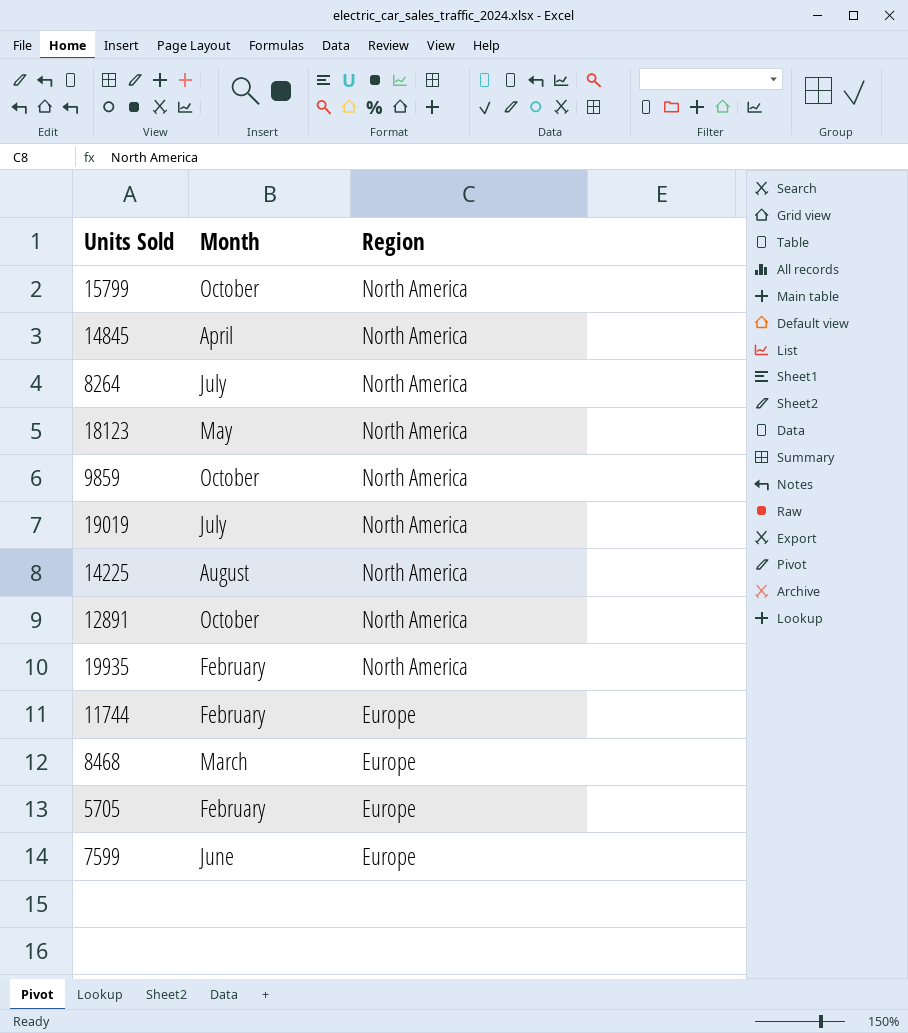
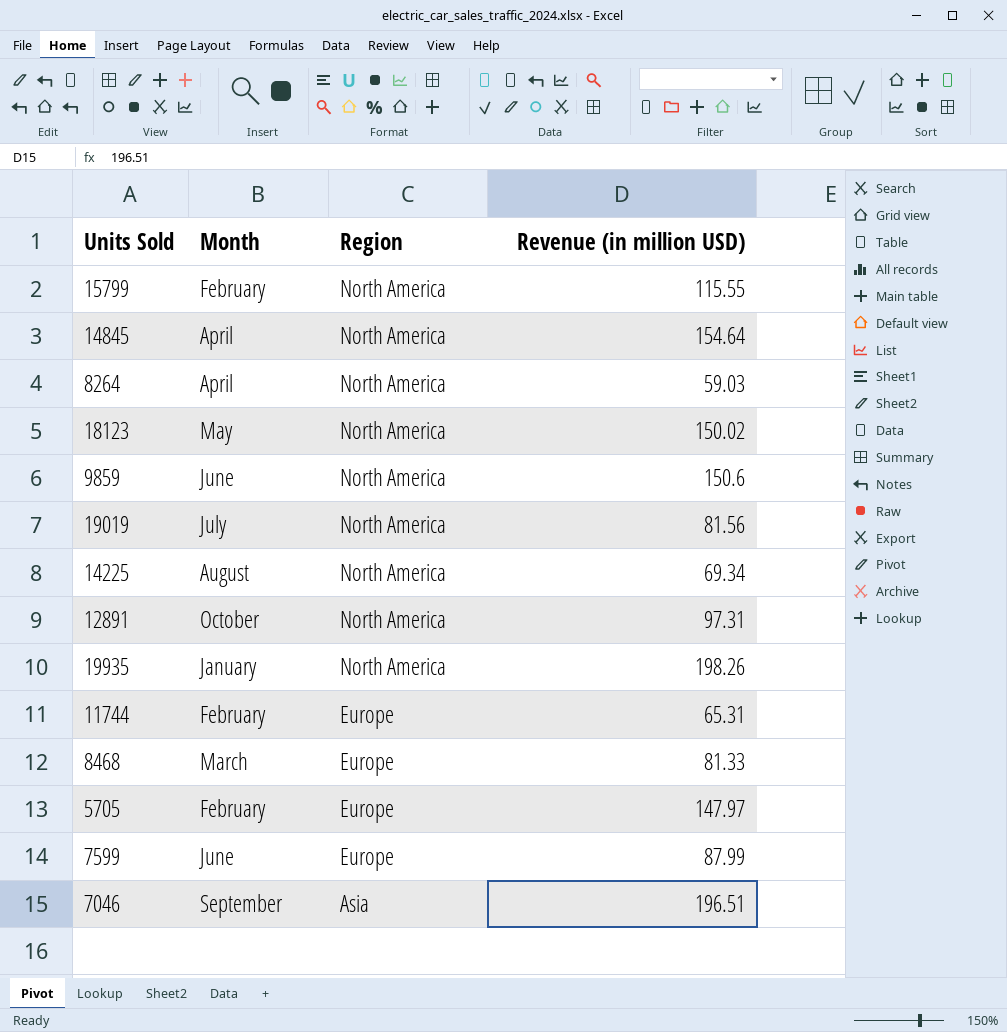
column Revenue (in million USD) | position: none -> 4
15799 | Month: October -> February
8264 | Month: July -> April
9859 | Month: October -> June
19935 | Month: February -> January
row 7046: none -> September | Asia | 196.51

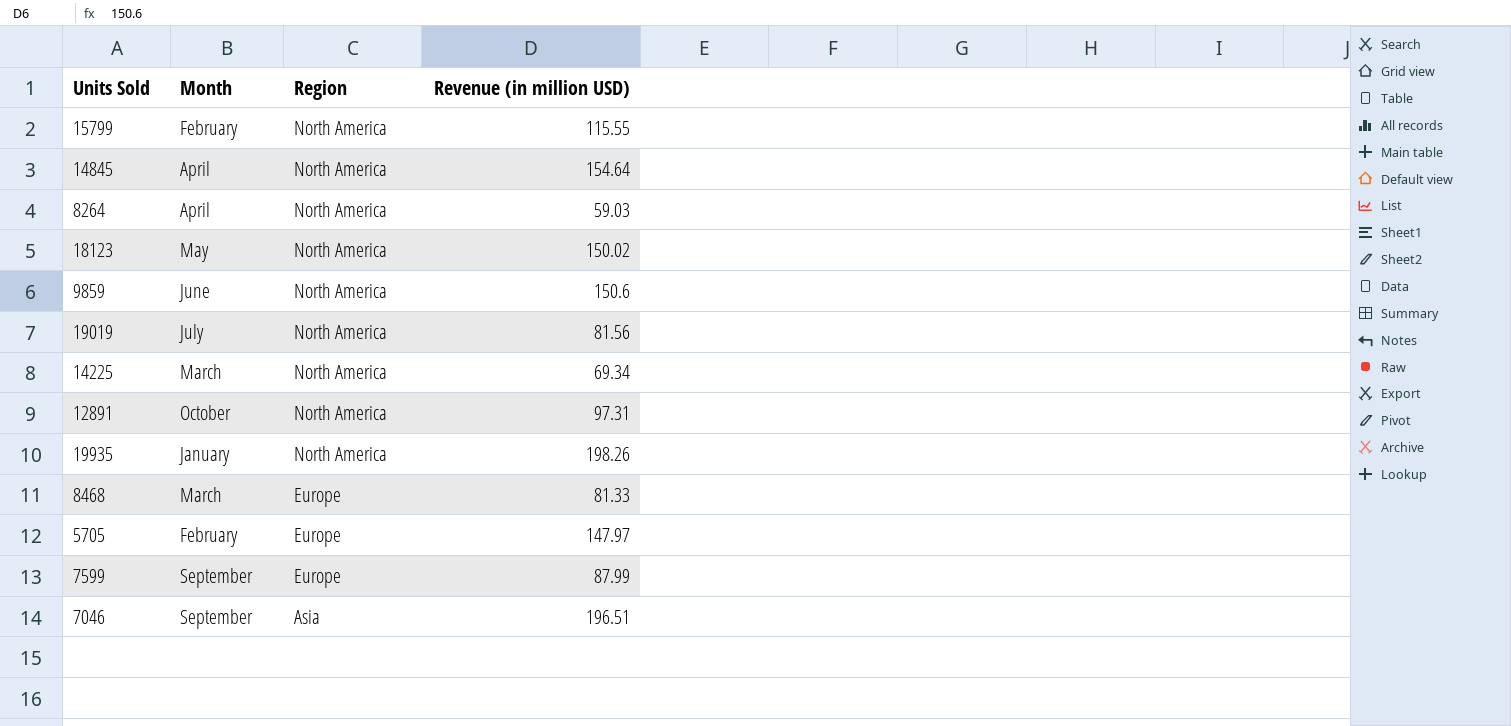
row 11744: February | Europe | 65.31 -> none
14225 | Month: August -> March
7599 | Month: June -> September

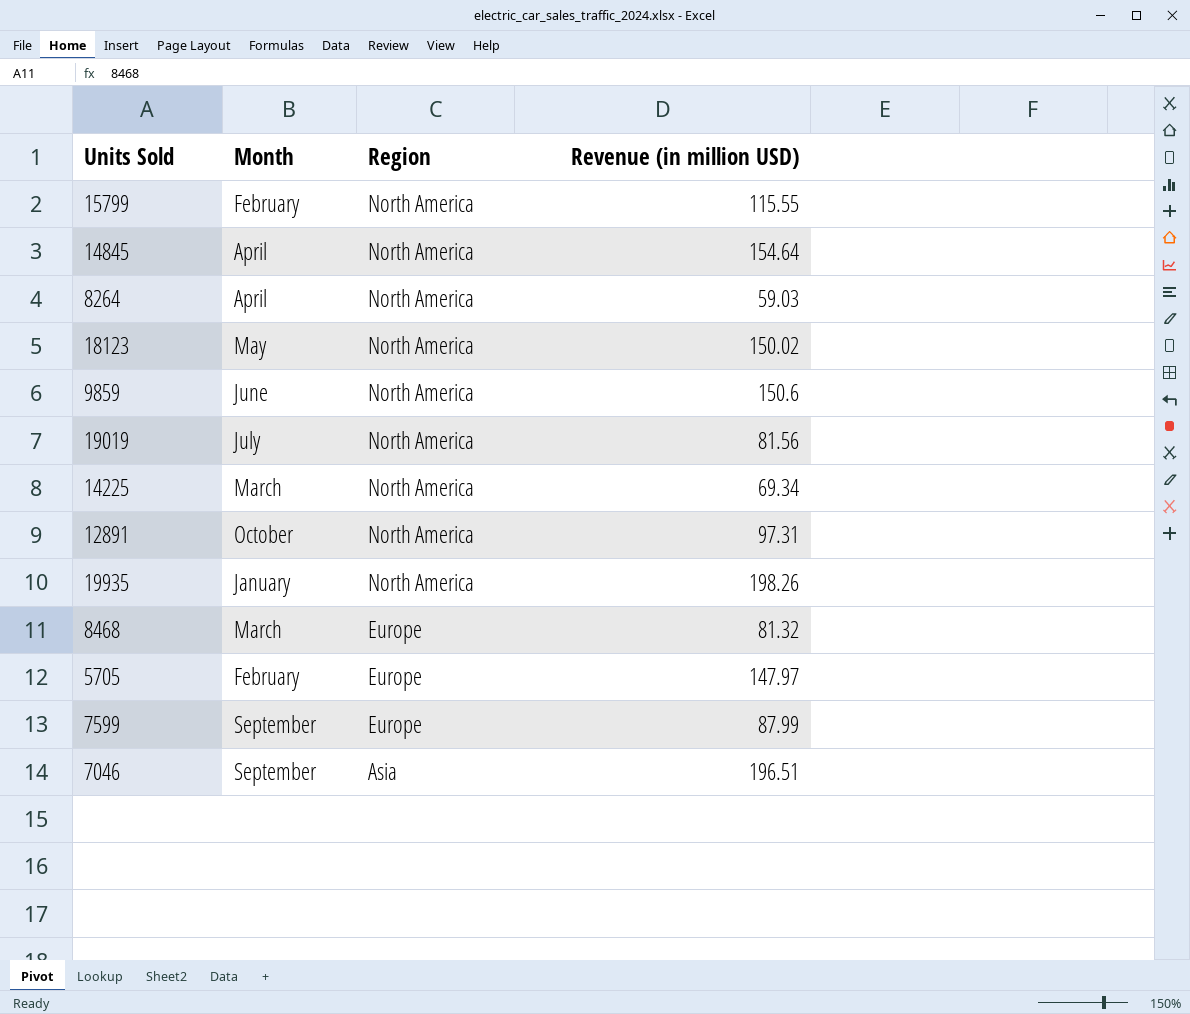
8468 | Revenue (in million USD): 81.33 -> 81.32

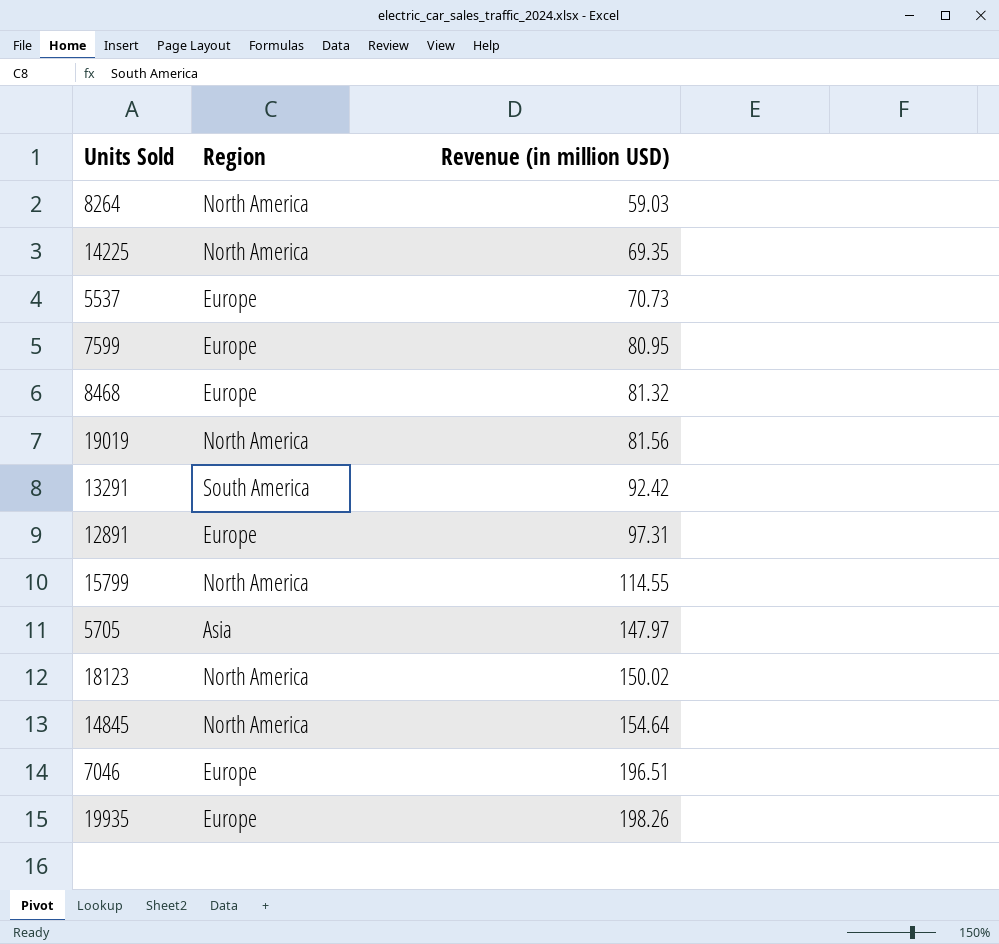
row order: Region descending -> Revenue (in million USD) ascending
column Month | position: 2 -> none
row 9859: June | North America | 150.6 -> none
14225 | Revenue (in million USD): 69.34 -> 69.35
row 5537: none -> Europe | 70.73
7599 | Revenue (in million USD): 87.99 -> 80.95
row 13291: none -> South America | 92.42
12891 | Region: North America -> Europe
15799 | Revenue (in million USD): 115.55 -> 114.55
5705 | Region: Europe -> Asia
7046 | Region: Asia -> Europe
19935 | Region: North America -> Europe

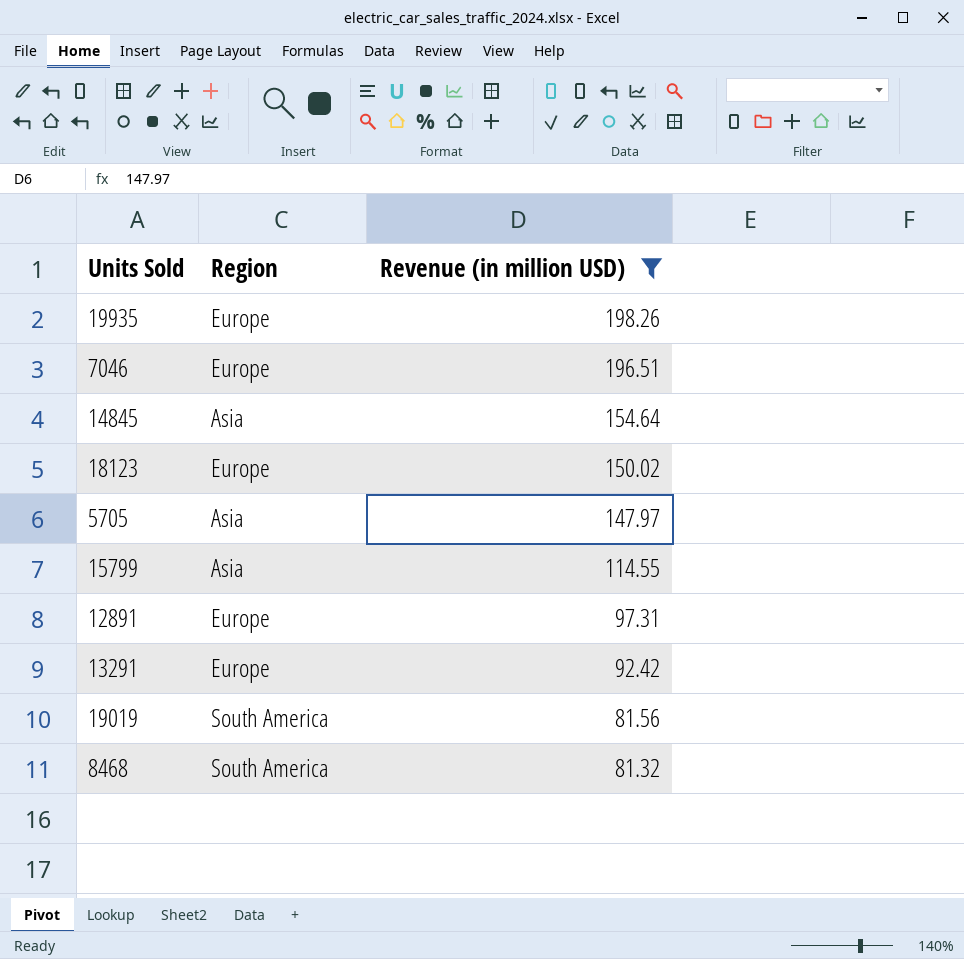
filter: none -> Revenue (in million USD) >= 81.32
row order: Revenue (in million USD) ascending -> Revenue (in million USD) descending
14845 | Region: North America -> Asia
18123 | Region: North America -> Europe
15799 | Region: North America -> Asia
13291 | Region: South America -> Europe
19019 | Region: North America -> South America
8468 | Region: Europe -> South America

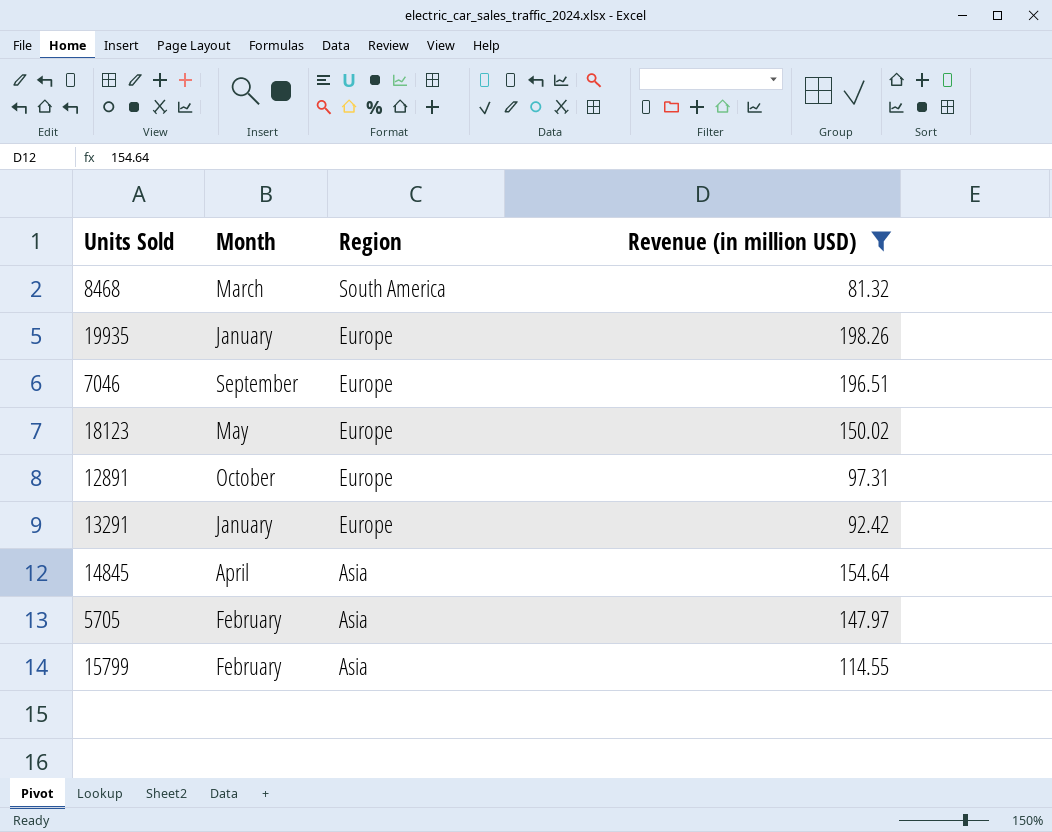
row order: Revenue (in million USD) descending -> Region descending
column Month | position: none -> 2
row 19019: South America | 81.56 -> none

